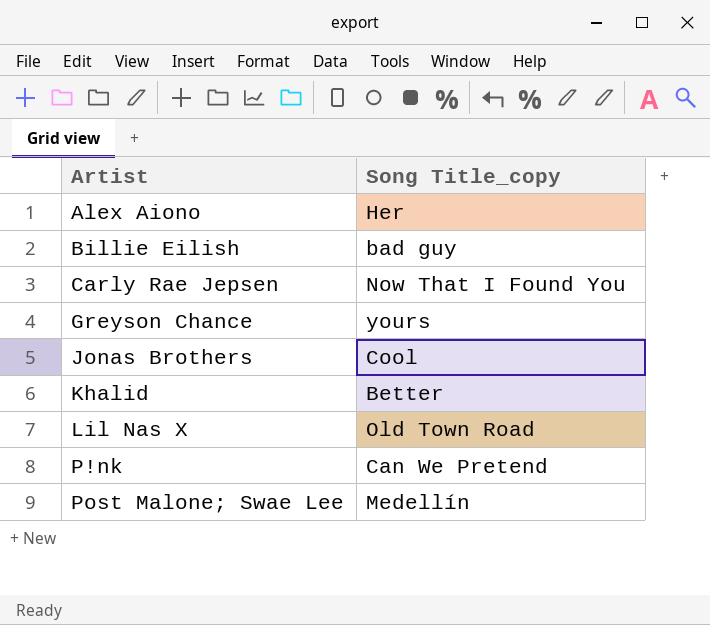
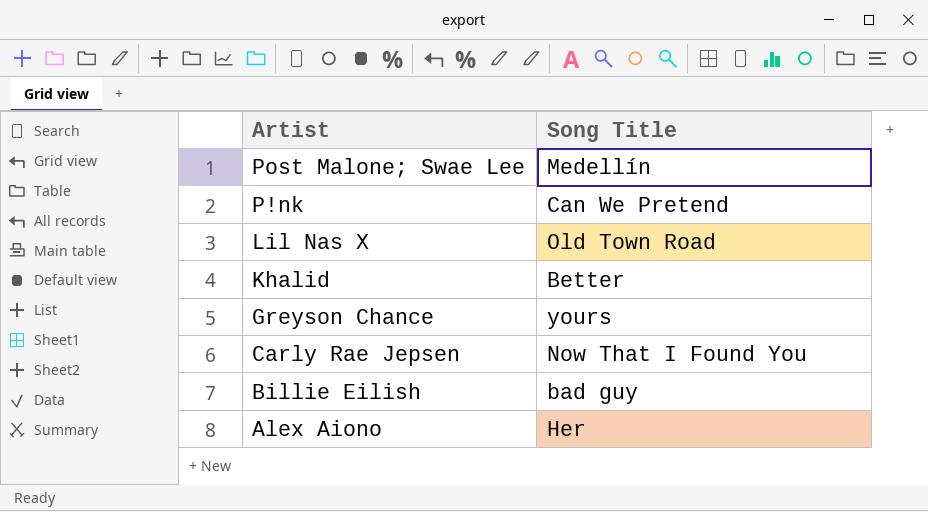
row order: Artist ascending -> Artist descending
column name: Song Title_copy -> Song Title
row Jonas Brothers: Cool -> none

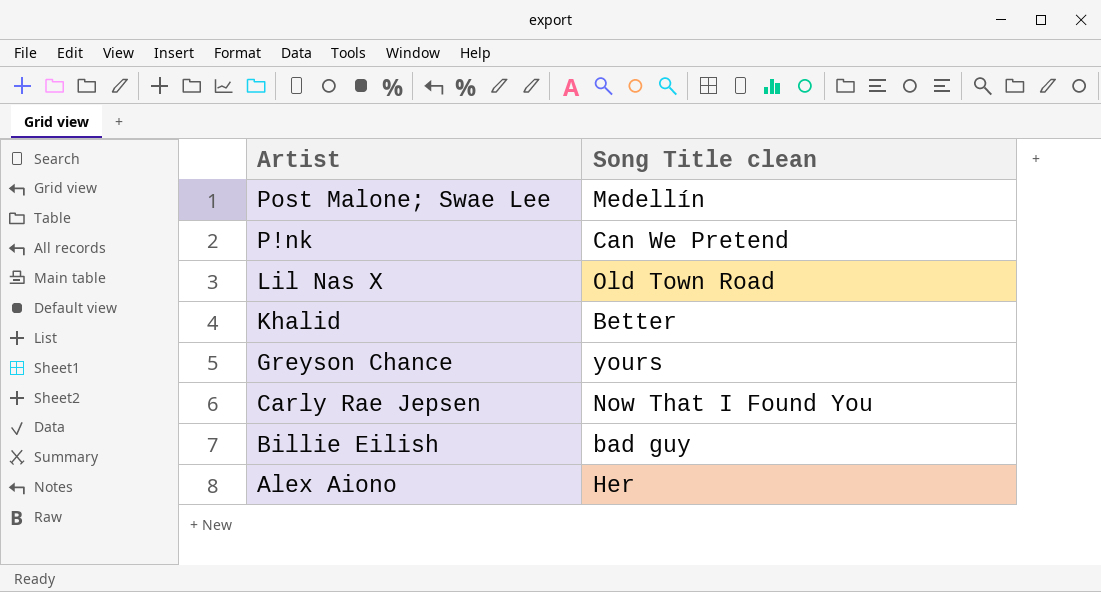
column name: Song Title -> Song Title clean

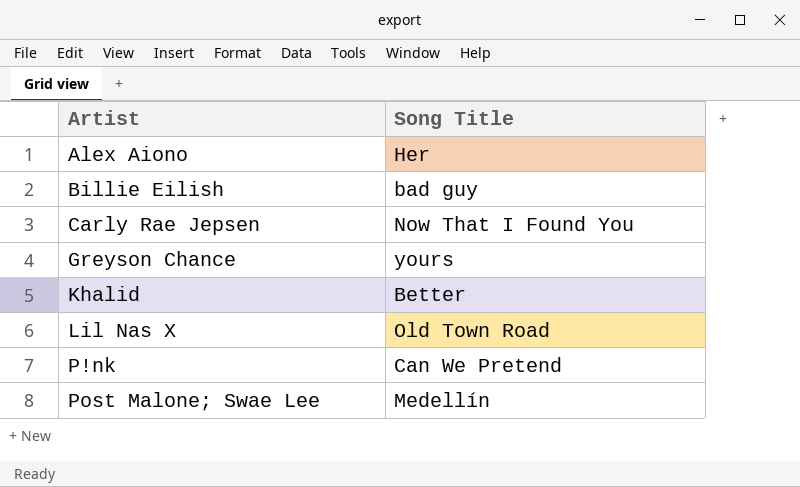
row order: Artist descending -> Artist ascending
column name: Song Title clean -> Song Title

